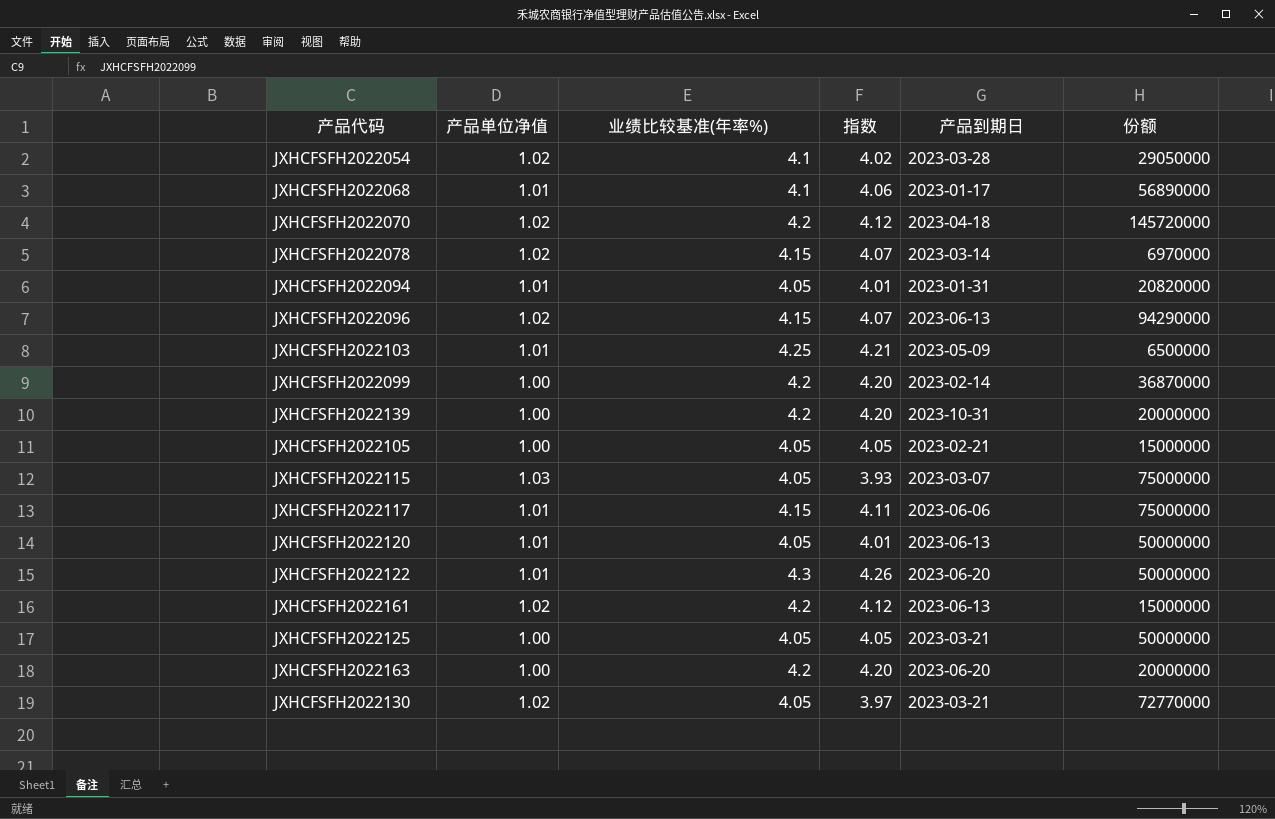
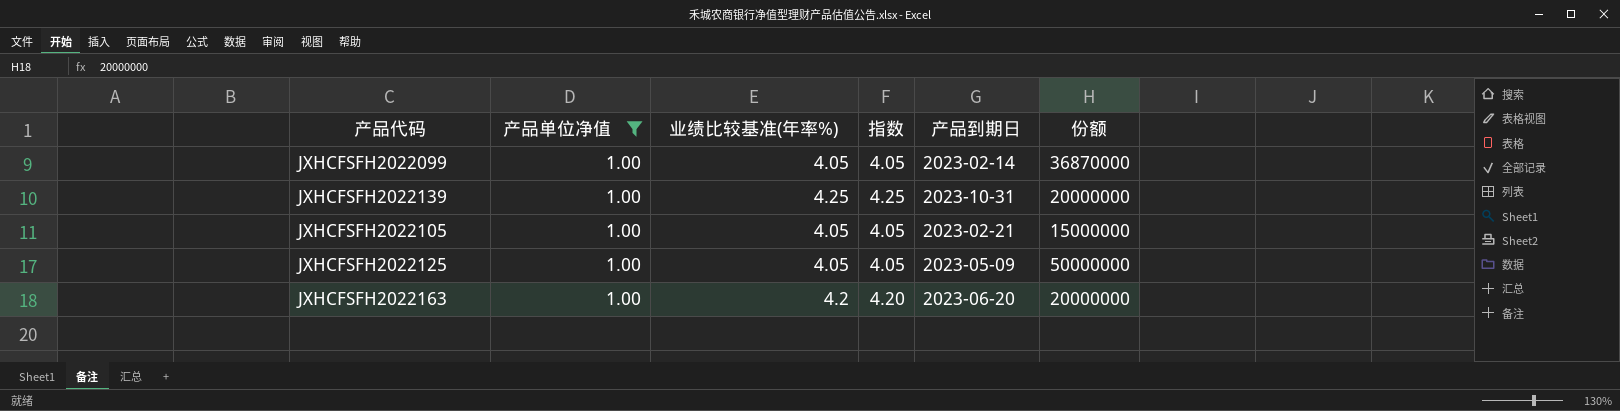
filter: none -> 产品单位净值 = 1.00
JXHCFSFH2022099 | 业绩比较基准(年率%): 4.2 -> 4.05
JXHCFSFH2022099 | 指数: 4.20 -> 4.05
JXHCFSFH2022139 | 业绩比较基准(年率%): 4.2 -> 4.25
JXHCFSFH2022139 | 指数: 4.20 -> 4.25
JXHCFSFH2022125 | 产品到期日: 2023-03-21 -> 2023-05-09

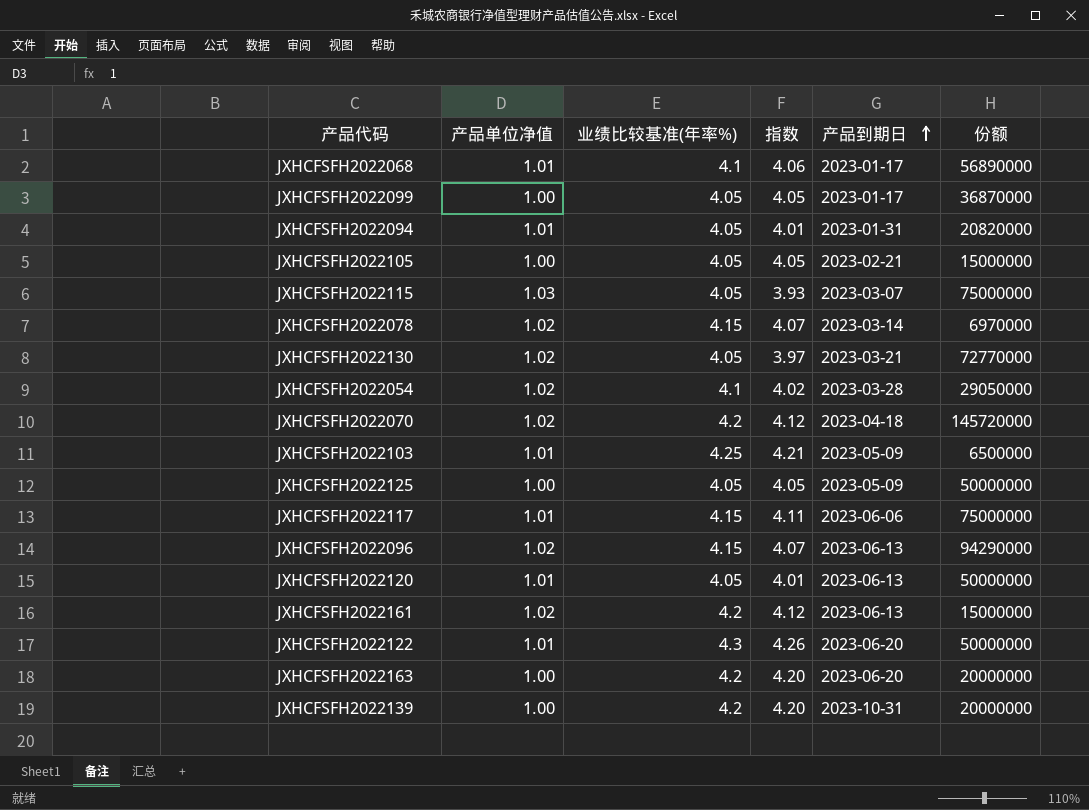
filter: 产品单位净值 = 1.00 -> none
row order: none -> 产品到期日 ascending
JXHCFSFH2022099 | 产品到期日: 2023-02-14 -> 2023-01-17
JXHCFSFH2022139 | 业绩比较基准(年率%): 4.25 -> 4.2
JXHCFSFH2022139 | 指数: 4.25 -> 4.20

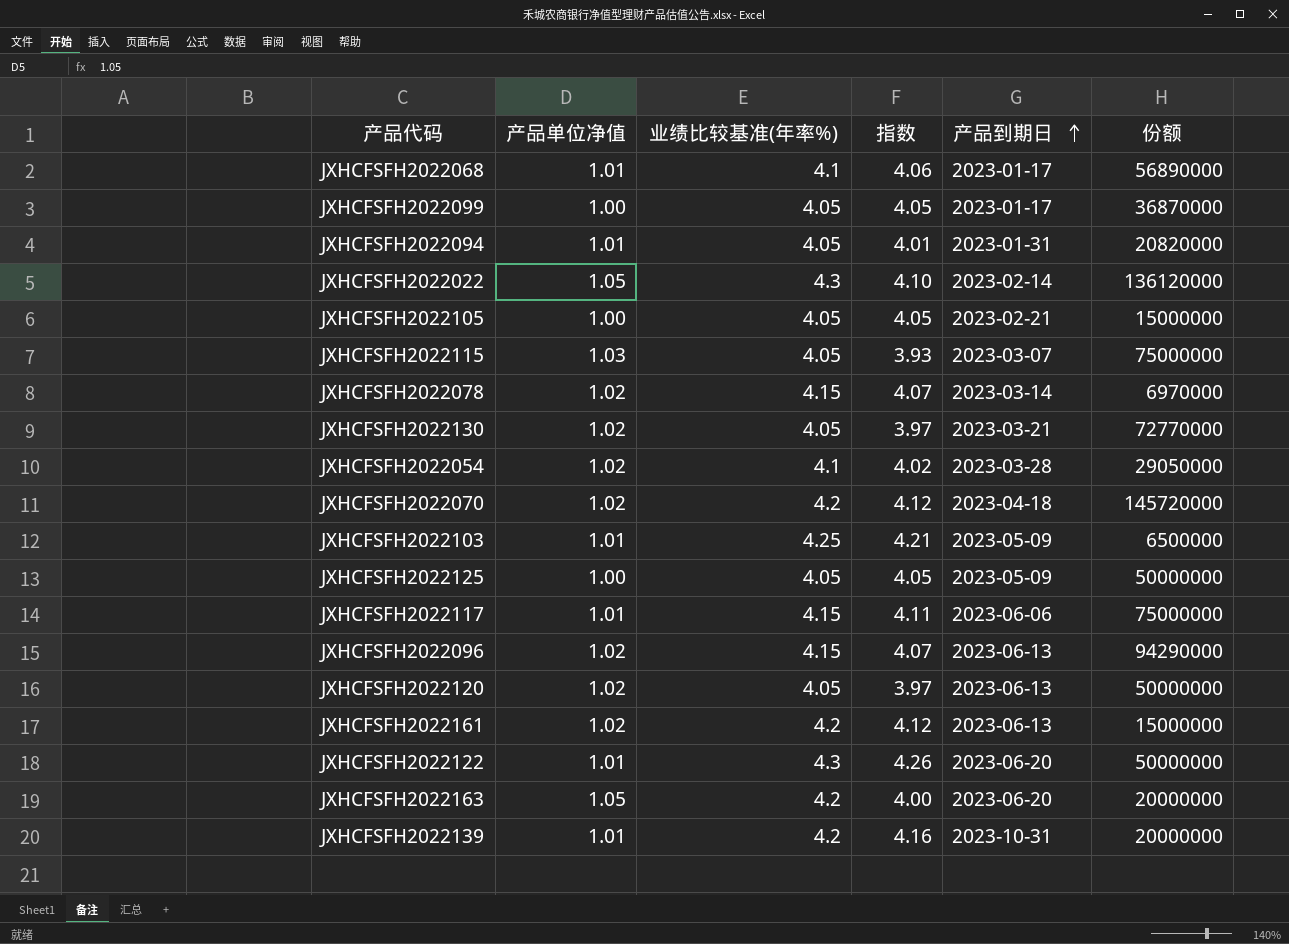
row JXHCFSFH2022022: none -> 1.05 | 4.3 | 4.10 | 2023-02-14 | 136120000
JXHCFSFH2022120 | 产品单位净值: 1.01 -> 1.02
JXHCFSFH2022120 | 指数: 4.01 -> 3.97
JXHCFSFH2022163 | 产品单位净值: 1.00 -> 1.05
JXHCFSFH2022163 | 指数: 4.20 -> 4.00
JXHCFSFH2022139 | 产品单位净值: 1.00 -> 1.01
JXHCFSFH2022139 | 指数: 4.20 -> 4.16

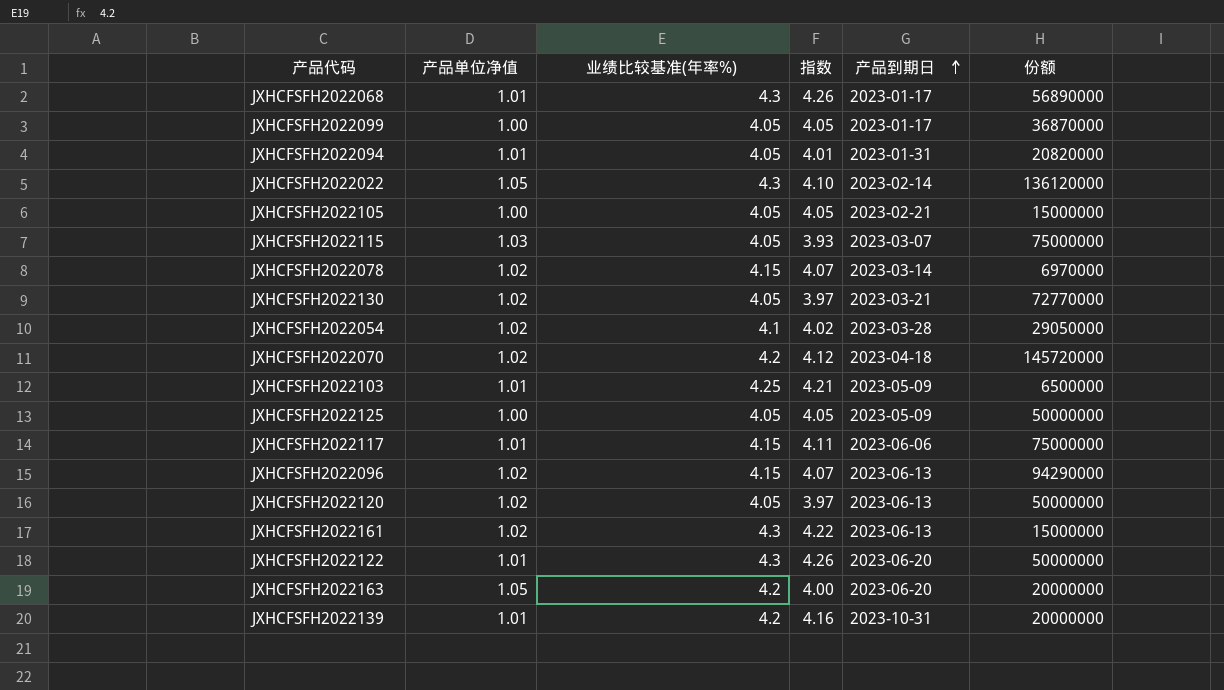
JXHCFSFH2022068 | 业绩比较基准(年率%): 4.1 -> 4.3
JXHCFSFH2022068 | 指数: 4.06 -> 4.26
JXHCFSFH2022161 | 业绩比较基准(年率%): 4.2 -> 4.3
JXHCFSFH2022161 | 指数: 4.12 -> 4.22

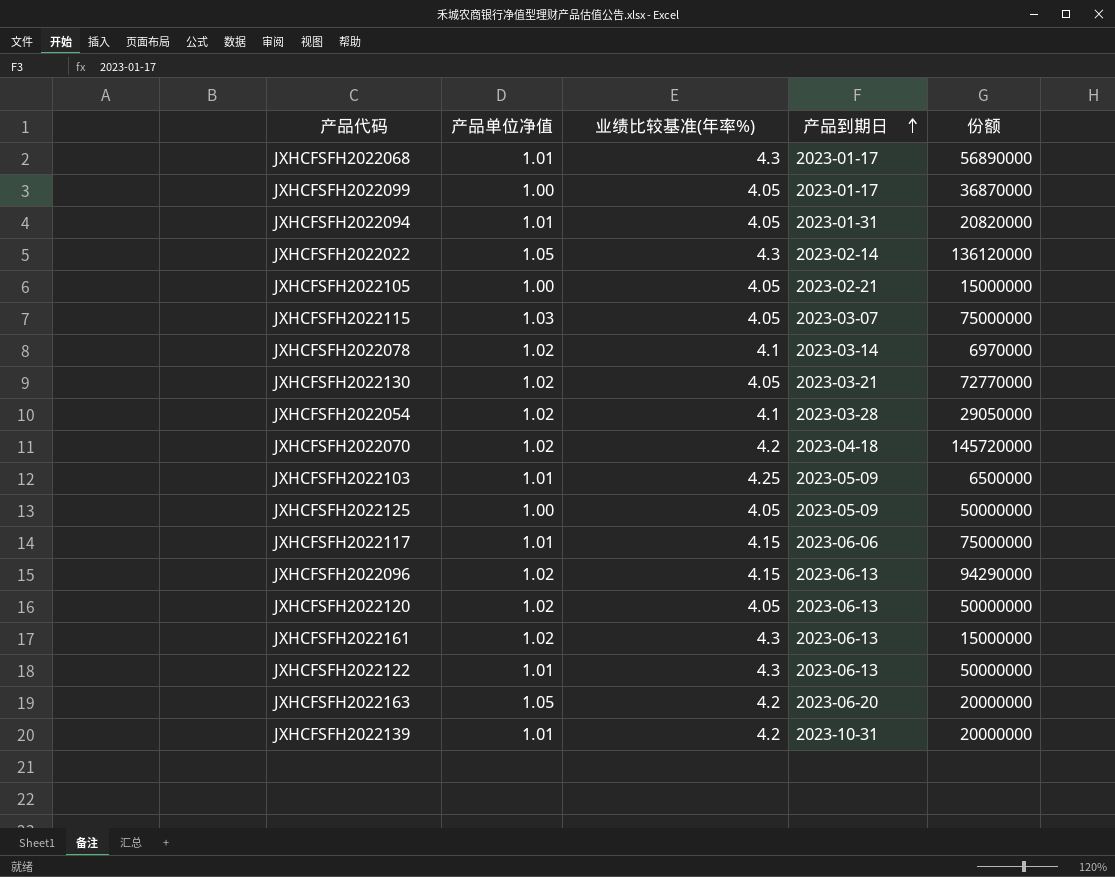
column 指数 | formula: [业绩比较基准(年率%)] / [产品单位净值] -> none
JXHCFSFH2022078 | 业绩比较基准(年率%): 4.15 -> 4.1
JXHCFSFH2022122 | 产品到期日: 2023-06-20 -> 2023-06-13

